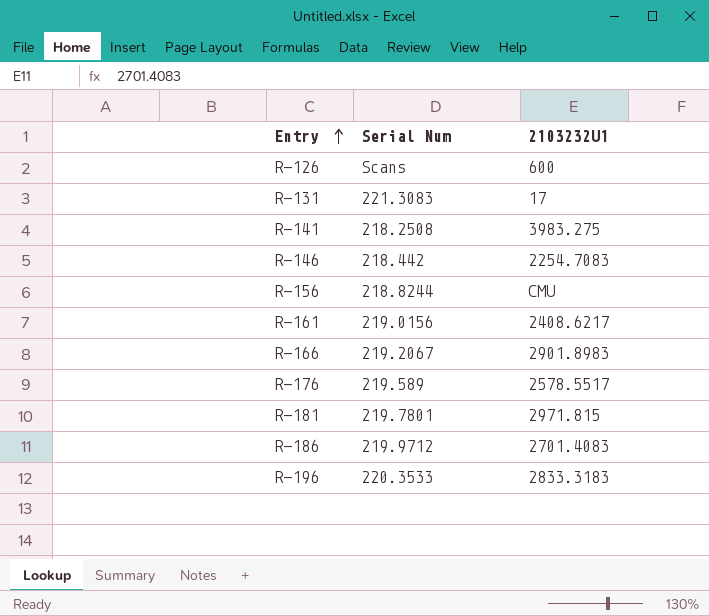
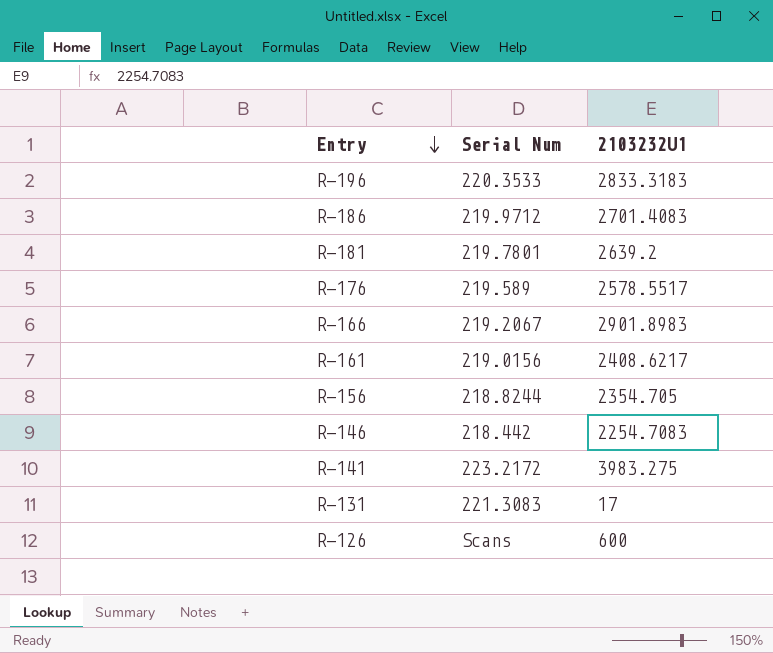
row order: Entry ascending -> Entry descending
R-181 | 2103232U1: 2971.815 -> 2639.2
R-156 | 2103232U1: CMU -> 2354.705
R-141 | Serial Num: 218.2508 -> 223.2172

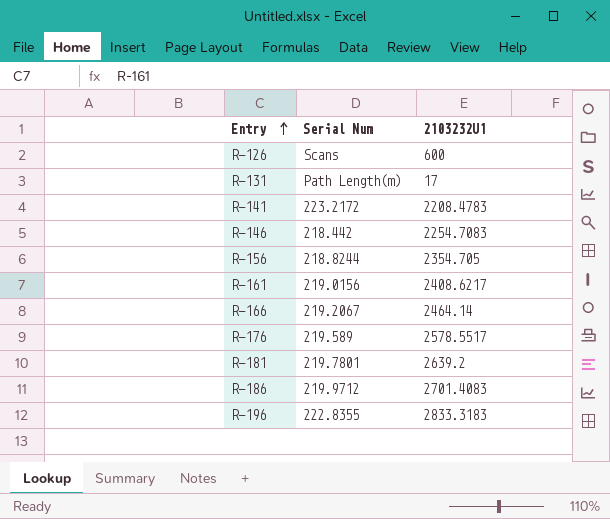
row order: Entry descending -> Entry ascending
R-131 | Serial Num: 221.3083 -> Path Length(m)
R-141 | 2103232U1: 3983.275 -> 2208.4783
R-166 | 2103232U1: 2901.8983 -> 2464.14
R-196 | Serial Num: 220.3533 -> 222.8355

